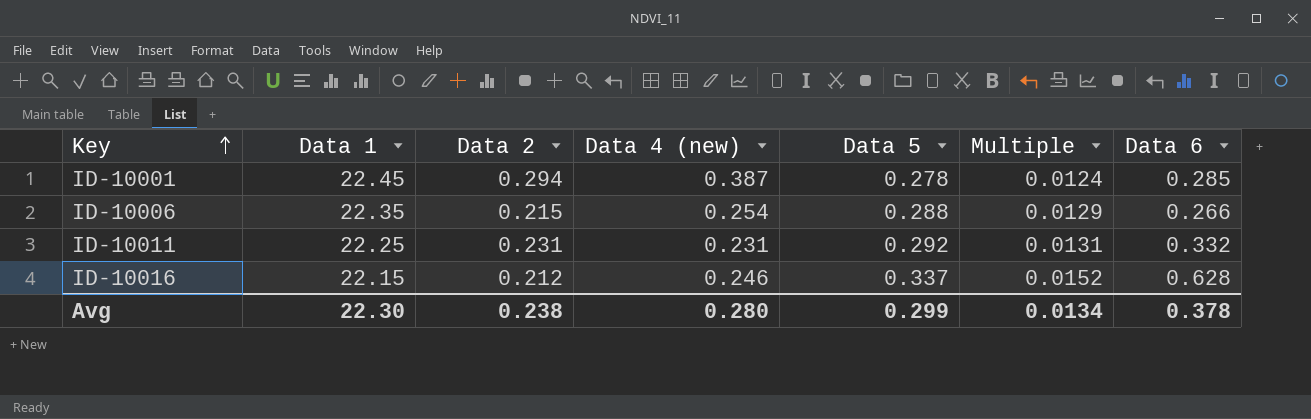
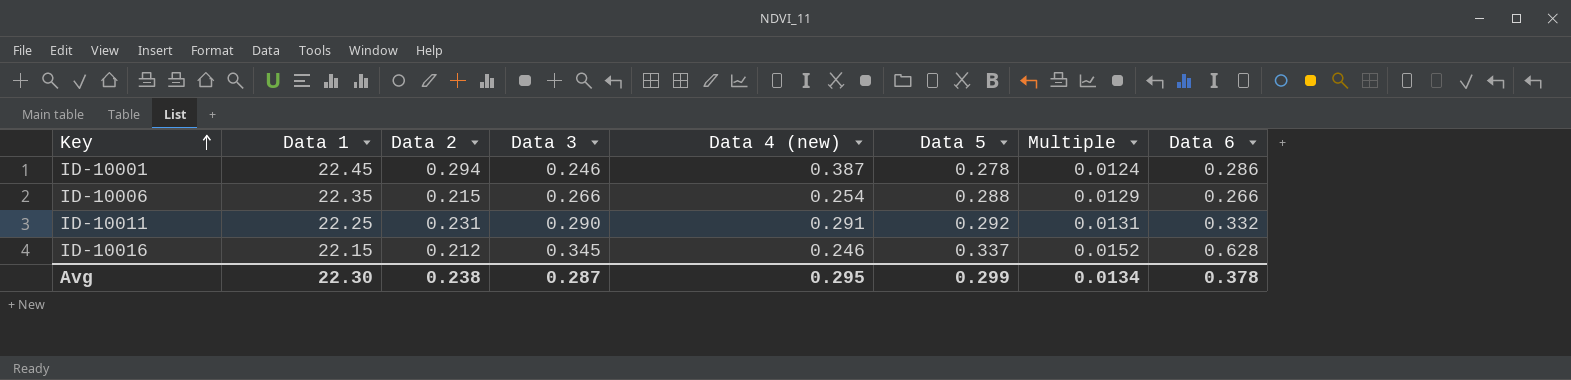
column Data 3 | position: none -> 4
ID-10001 | Data 6: 0.285 -> 0.286
ID-10011 | Data 4 (new): 0.231 -> 0.291
Avg | Data 4 (new): 0.280 -> 0.295

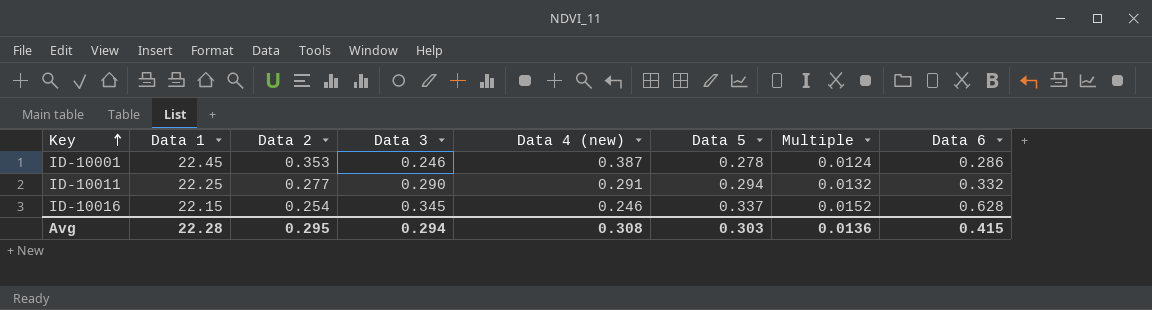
row ID-10006: 22.35 | 0.215 | 0.266 | 0.254 | 0.288 | 0.0129 | 0.266 -> none
ID-10001 | Data 2: 0.294 -> 0.353
ID-10011 | Data 2: 0.231 -> 0.277
ID-10011 | Data 5: 0.292 -> 0.294
ID-10011 | Multiple: 0.0131 -> 0.0132
ID-10016 | Data 2: 0.212 -> 0.254
Avg | Data 1: 22.30 -> 22.28
Avg | Data 2: 0.238 -> 0.295
Avg | Data 3: 0.287 -> 0.294
Avg | Data 4 (new): 0.295 -> 0.308
Avg | Data 5: 0.299 -> 0.303
Avg | Multiple: 0.0134 -> 0.0136
Avg | Data 6: 0.378 -> 0.415

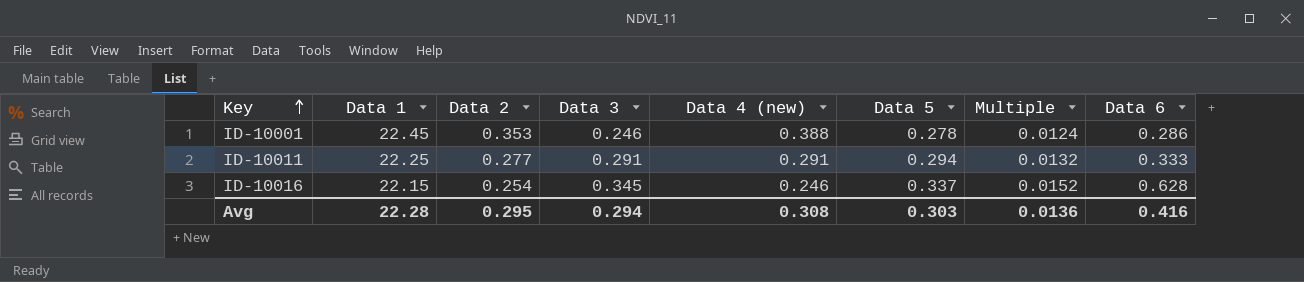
ID-10001 | Data 4 (new): 0.387 -> 0.388
ID-10011 | Data 3: 0.290 -> 0.291
ID-10011 | Data 6: 0.332 -> 0.333
Avg | Data 6: 0.415 -> 0.416

